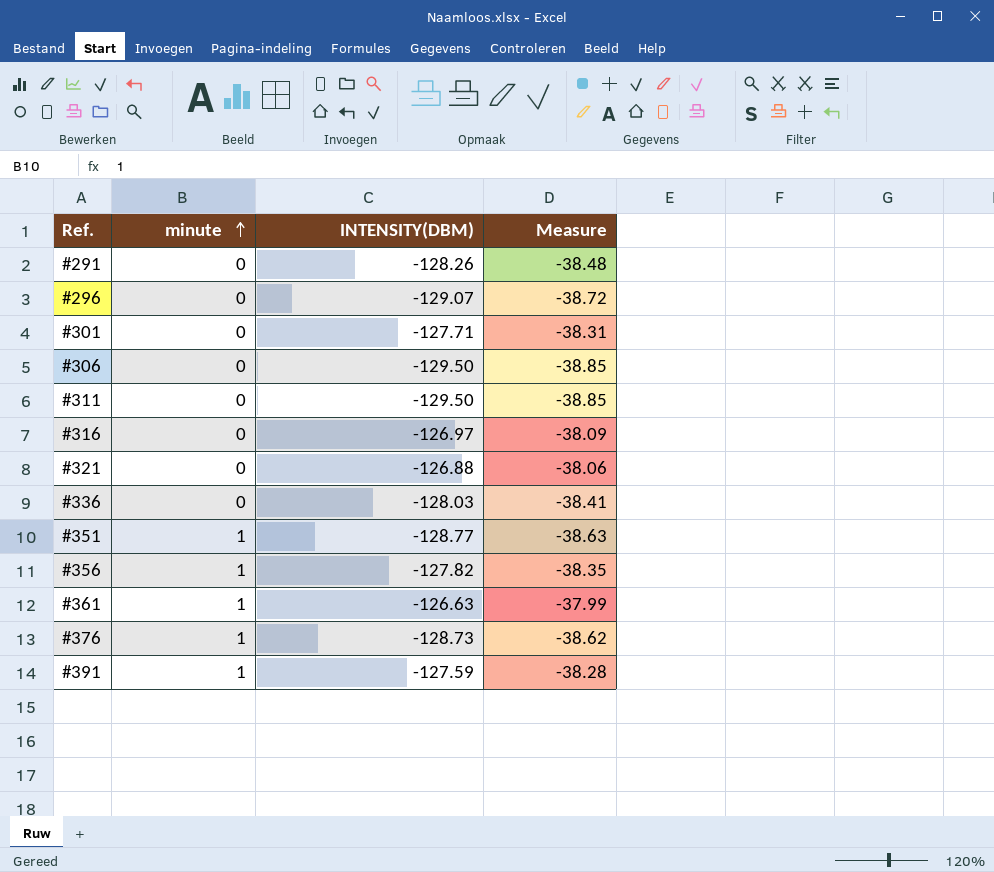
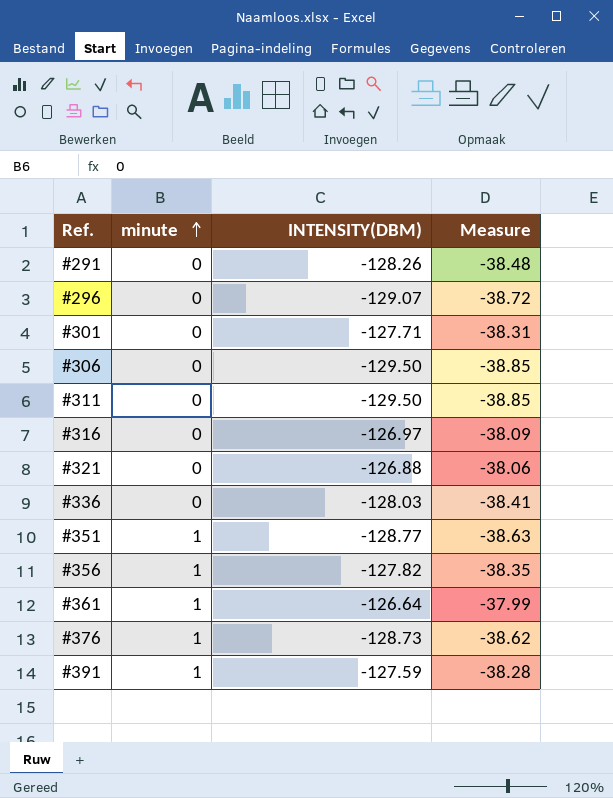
#361 | INTENSITY(DBM): -126.63 -> -126.64

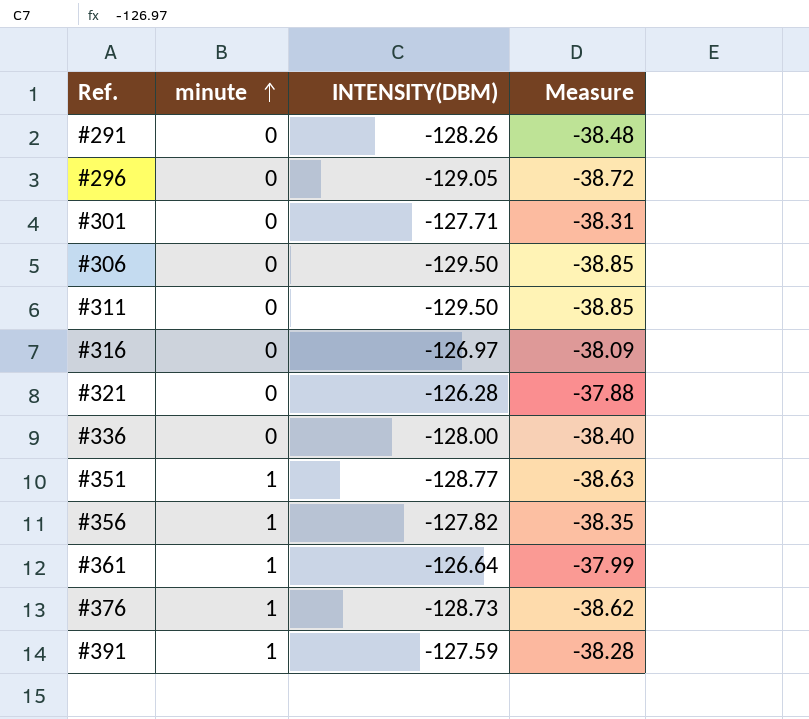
#296 | INTENSITY(DBM): -129.07 -> -129.05
#321 | INTENSITY(DBM): -126.88 -> -126.28
#321 | Measure: -38.06 -> -37.88
#336 | INTENSITY(DBM): -128.03 -> -128.00
#336 | Measure: -38.41 -> -38.40

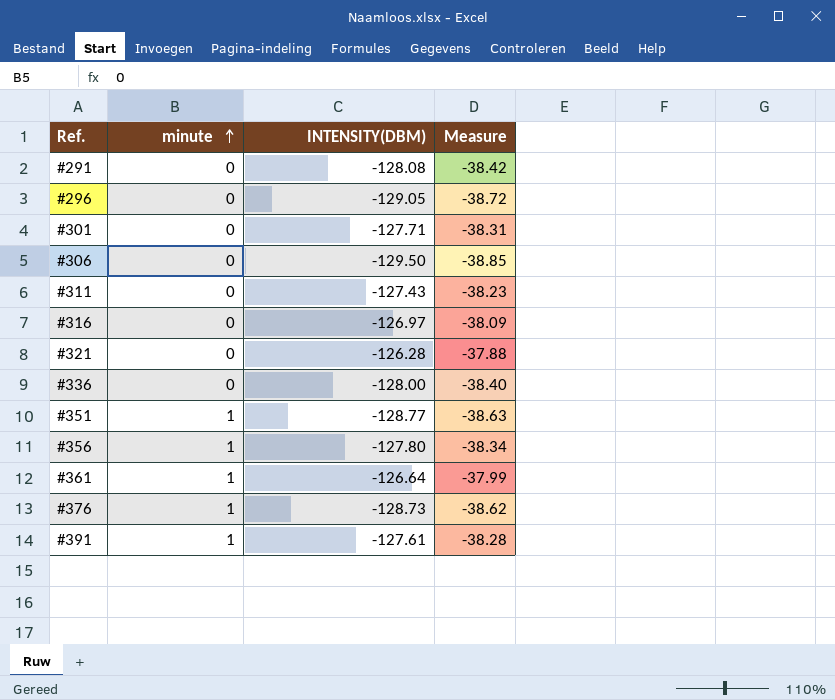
#291 | INTENSITY(DBM): -128.26 -> -128.08
#291 | Measure: -38.48 -> -38.42
#311 | INTENSITY(DBM): -129.50 -> -127.43
#311 | Measure: -38.85 -> -38.23
#356 | INTENSITY(DBM): -127.82 -> -127.80
#356 | Measure: -38.35 -> -38.34
#391 | INTENSITY(DBM): -127.59 -> -127.61

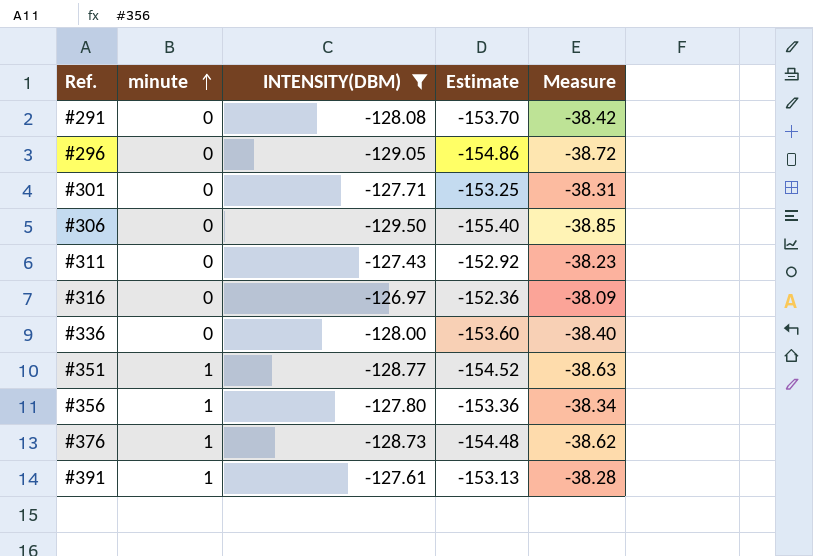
filter: none -> INTENSITY(DBM) <= -126.97
column Estimate | formula: none -> [INTENSITY(DBM)] * 1.2

